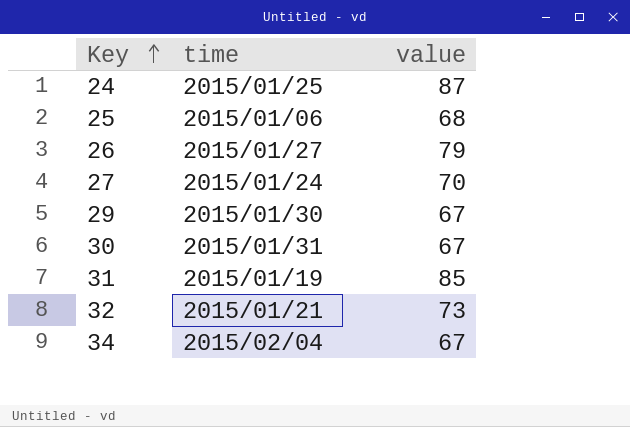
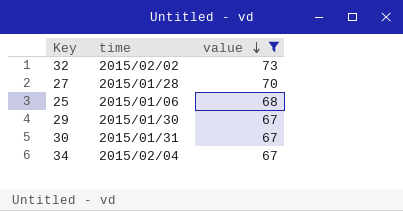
filter: none -> value <= 73
row order: Key ascending -> value descending
32 | time: 2015/01/21 -> 2015/02/02
27 | time: 2015/01/24 -> 2015/01/28

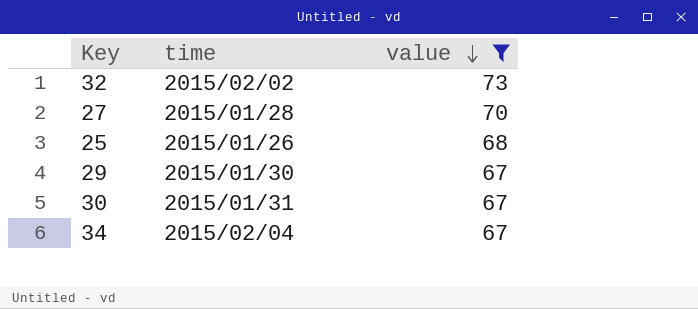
25 | time: 2015/01/06 -> 2015/01/26

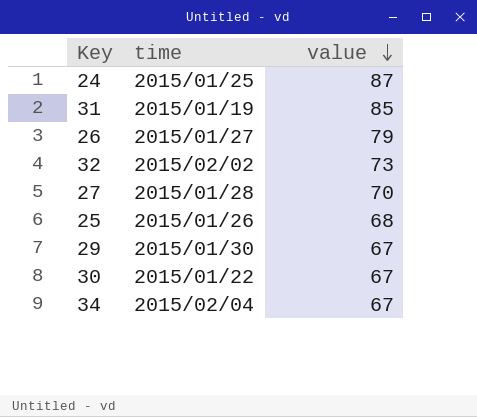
filter: value <= 73 -> none
30 | time: 2015/01/31 -> 2015/01/22

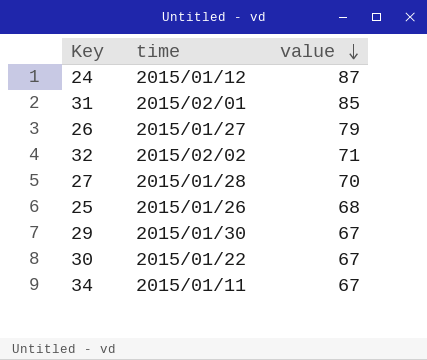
24 | time: 2015/01/25 -> 2015/01/12
31 | time: 2015/01/19 -> 2015/02/01
32 | value: 73 -> 71
34 | time: 2015/02/04 -> 2015/01/11

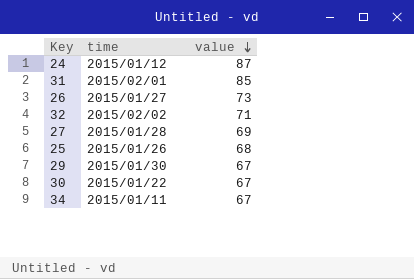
26 | value: 79 -> 73
27 | value: 70 -> 69

